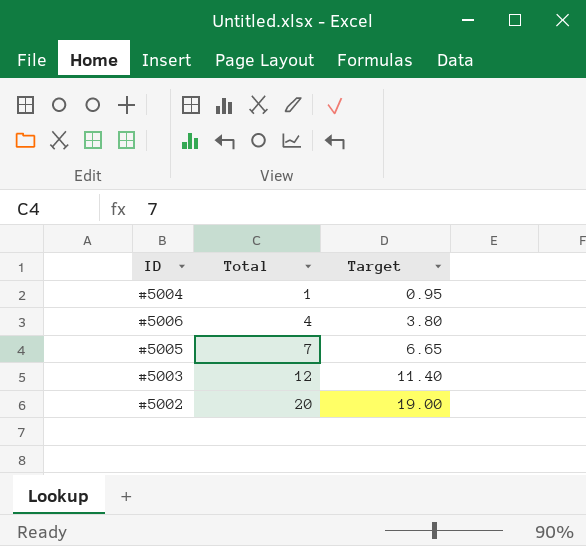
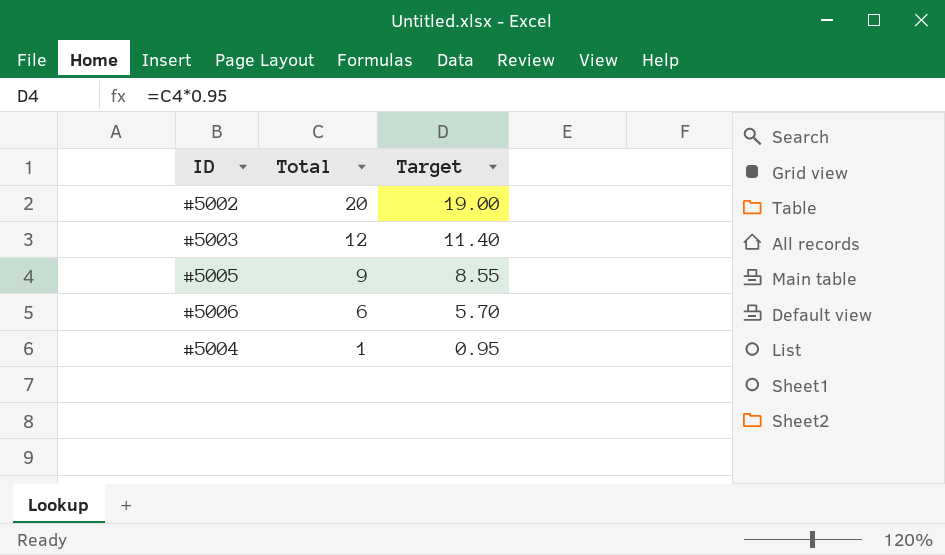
row order: Total ascending -> Total descending
#5005 | Total: 7 -> 9
#5005 | Target: 6.65 -> 8.55
#5006 | Total: 4 -> 6
#5006 | Target: 3.80 -> 5.70

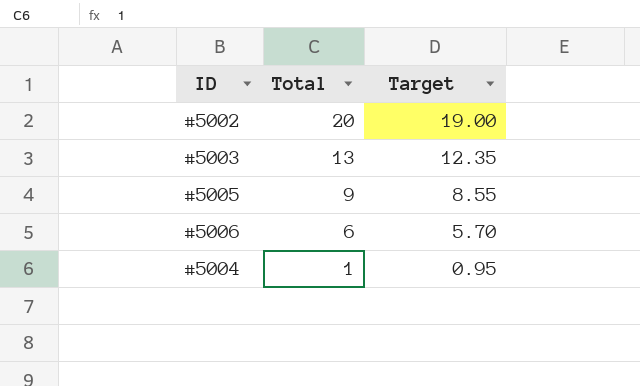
#5003 | Total: 12 -> 13
#5003 | Target: 11.40 -> 12.35

